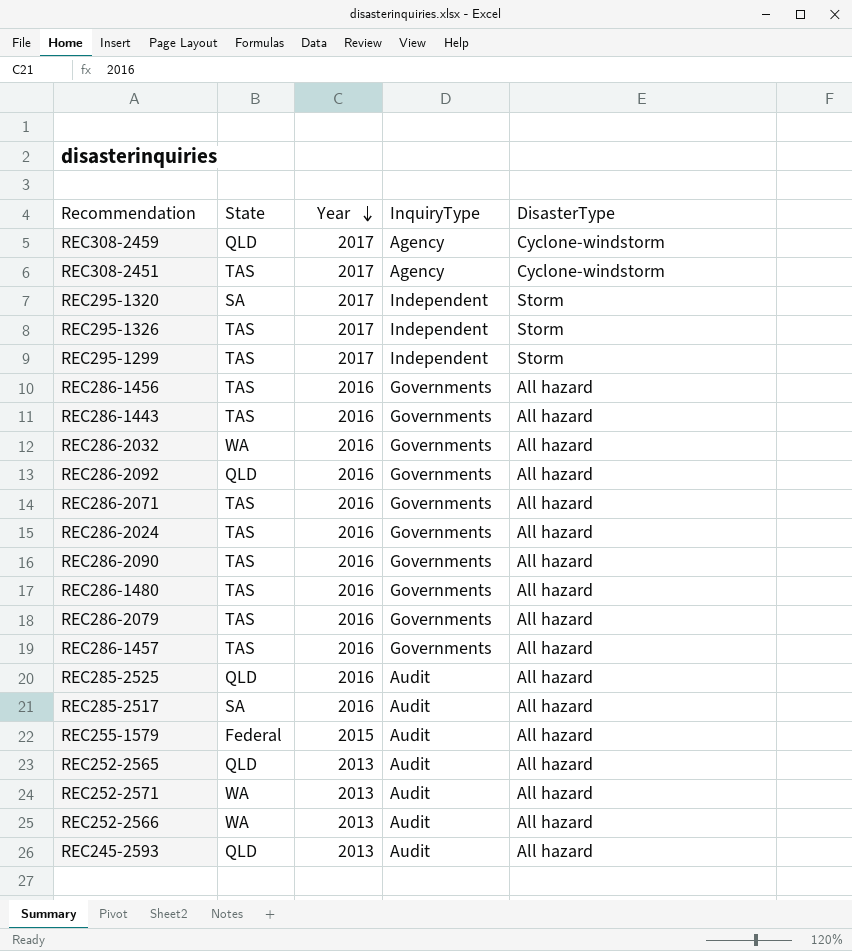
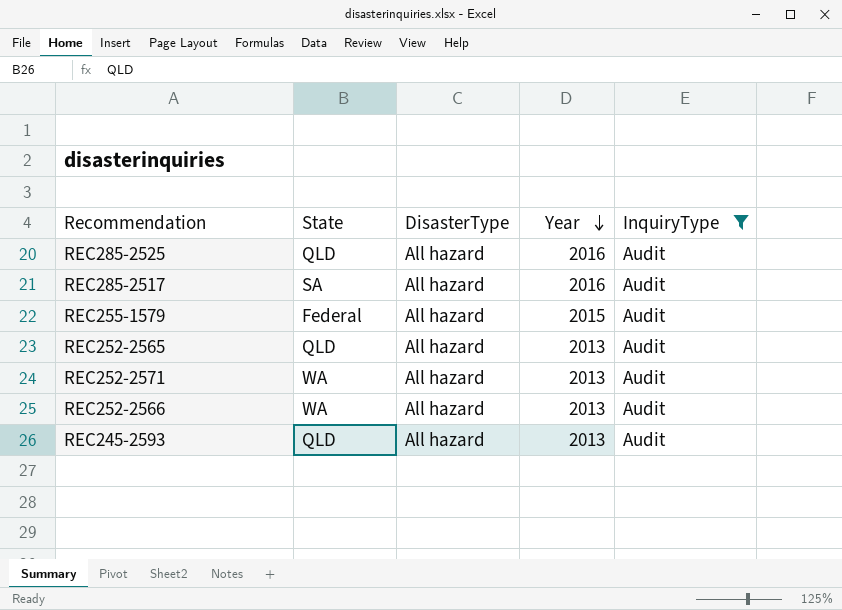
filter: none -> InquiryType = Audit
column DisasterType | position: 5 -> 3

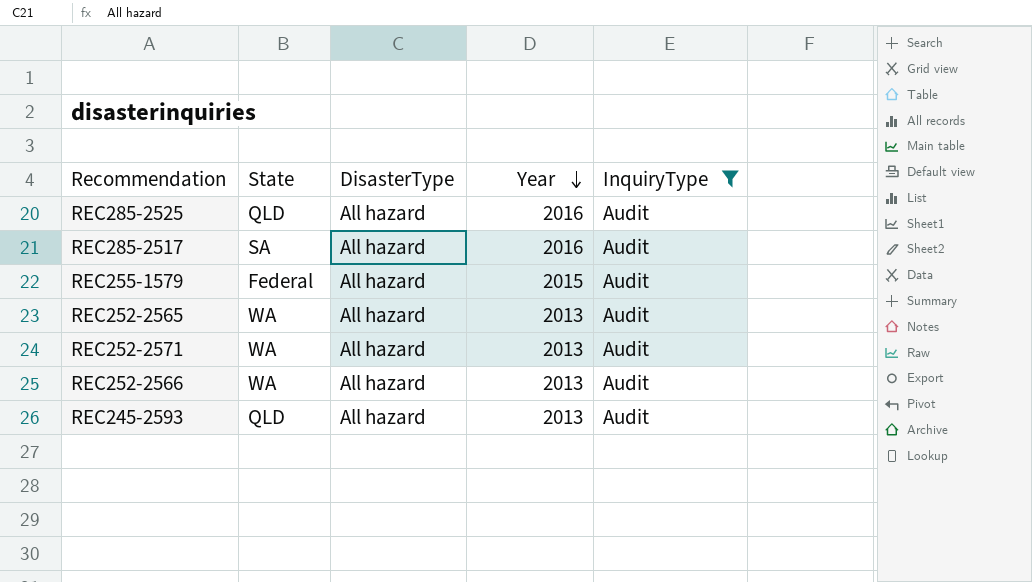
REC252-2565 | State: QLD -> WA

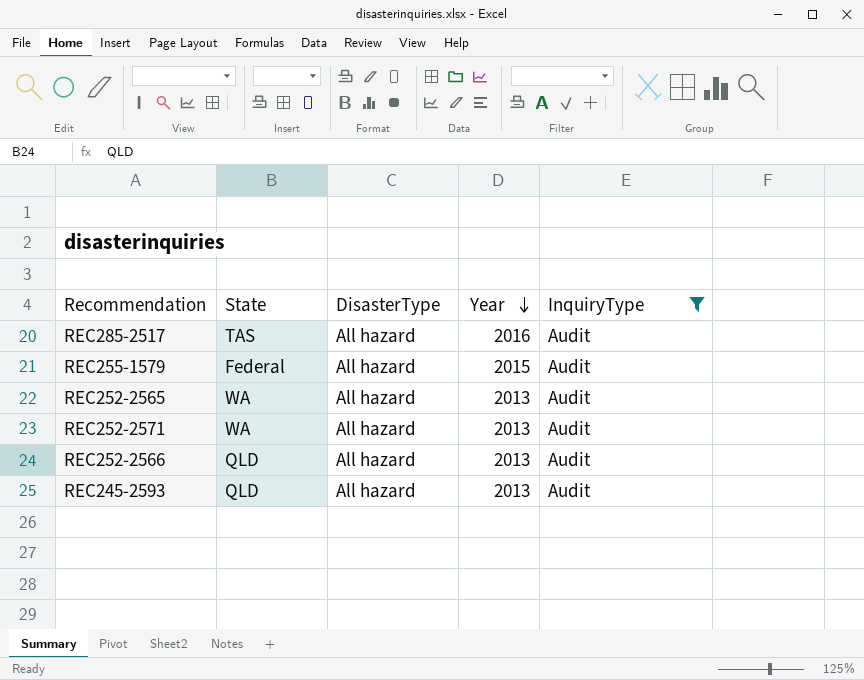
row REC285-2525: QLD | All hazard | 2016 | Audit -> none
REC285-2517 | State: SA -> TAS
REC252-2566 | State: WA -> QLD

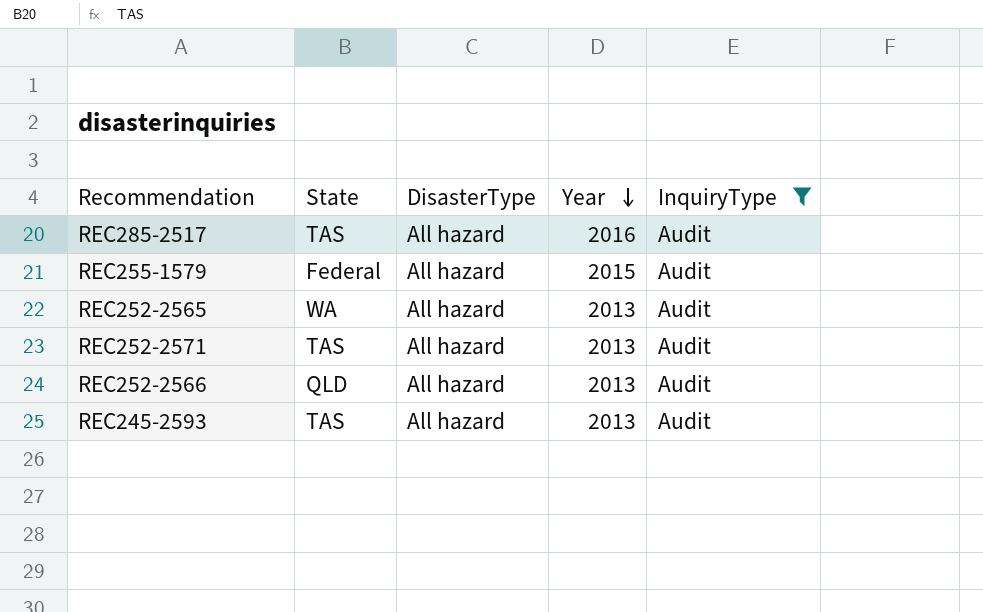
REC252-2571 | State: WA -> TAS
REC245-2593 | State: QLD -> TAS

